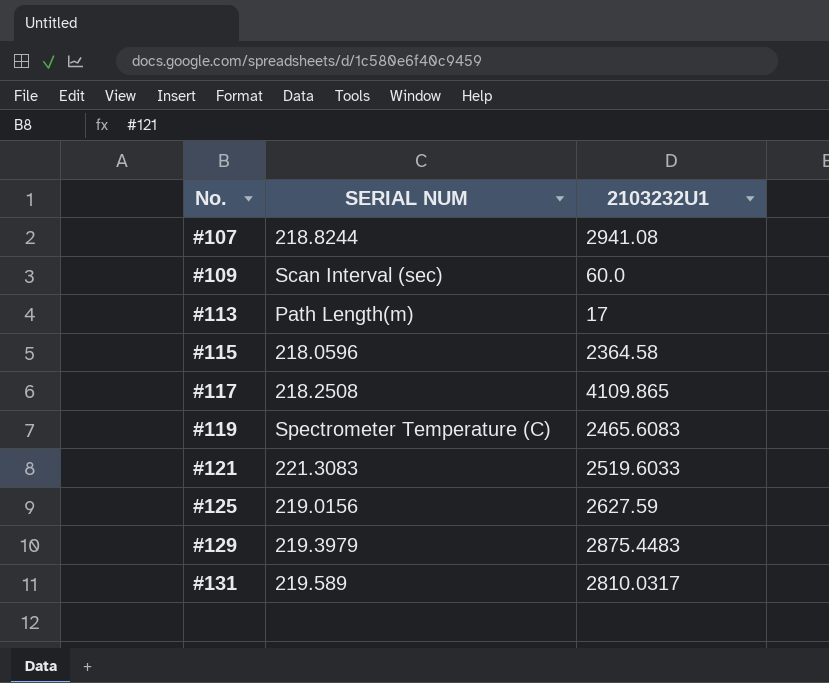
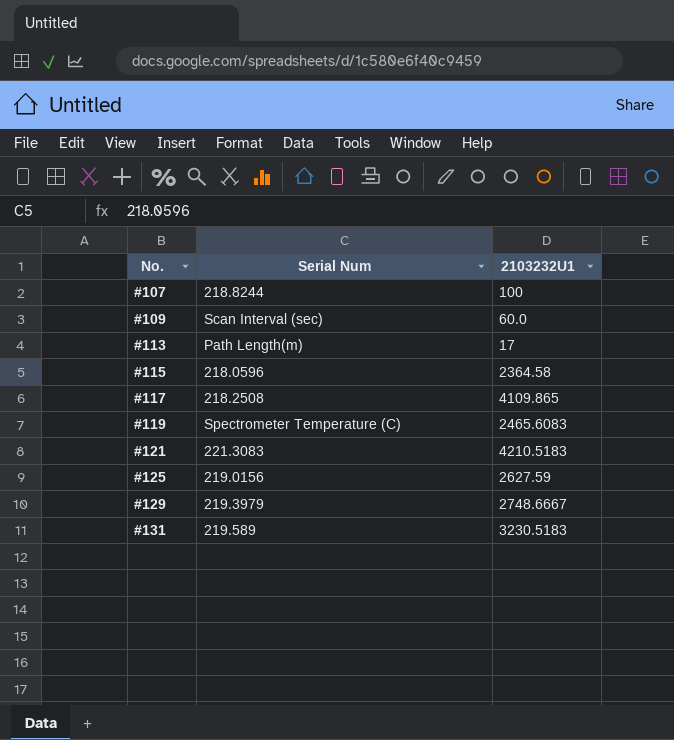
column name: SERIAL NUM -> Serial Num
#107 | 2103232U1: 2941.08 -> 100
#121 | 2103232U1: 2519.6033 -> 4210.5183
#129 | 2103232U1: 2875.4483 -> 2748.6667
#131 | 2103232U1: 2810.0317 -> 3230.5183

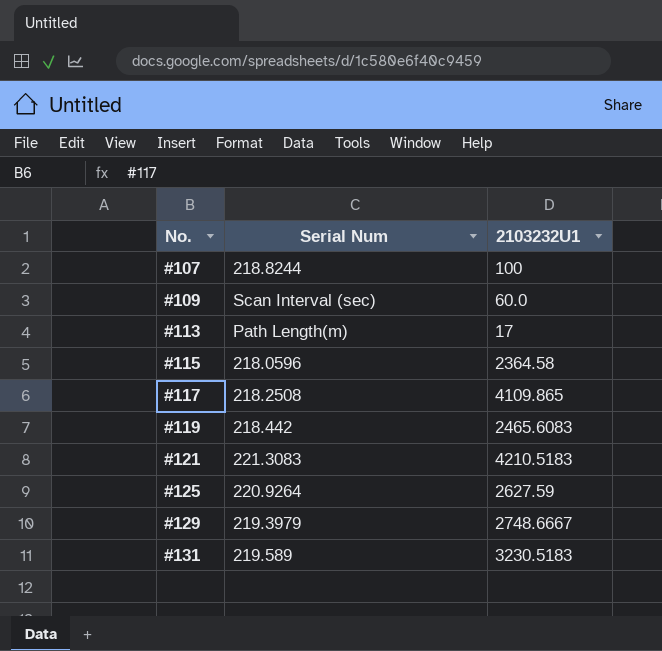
#119 | Serial Num: Spectrometer Temperature (C) -> 218.442
#125 | Serial Num: 219.0156 -> 220.9264

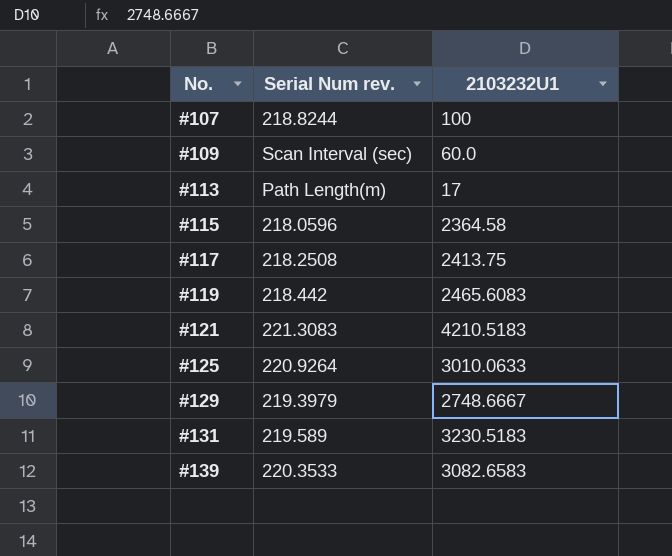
column name: Serial Num -> Serial Num rev.
#117 | 2103232U1: 4109.865 -> 2413.75
#125 | 2103232U1: 2627.59 -> 3010.0633
row #139: none -> 220.3533 | 3082.6583

